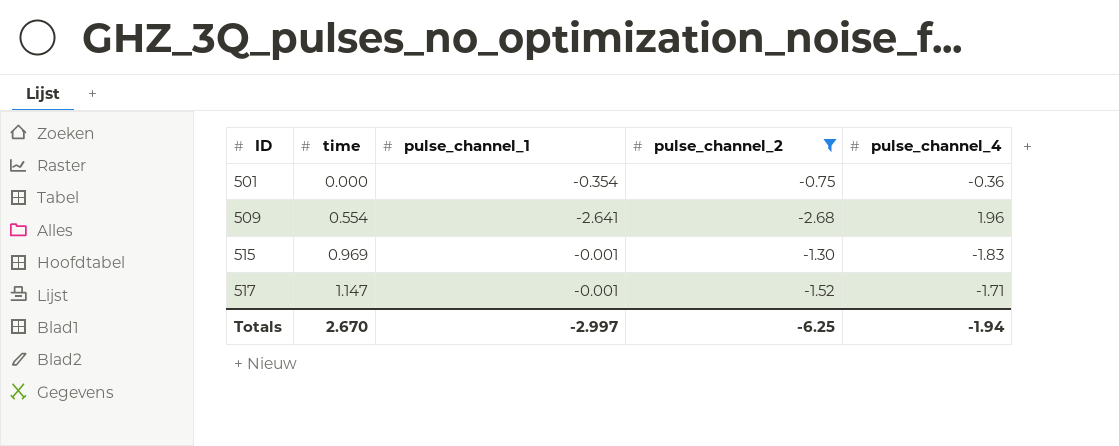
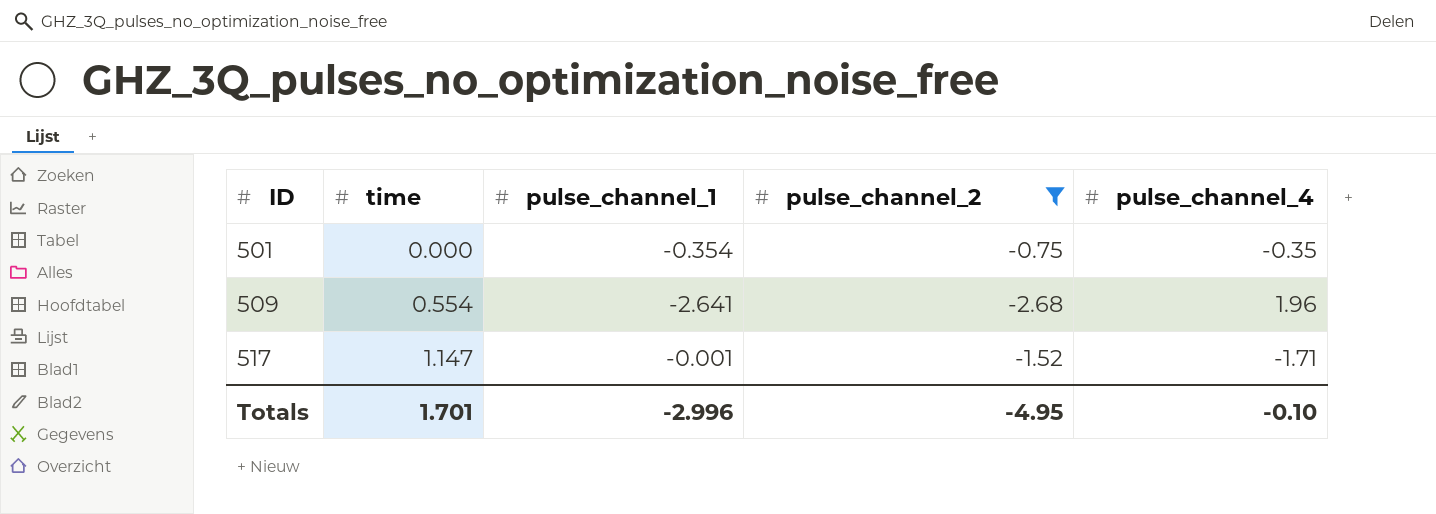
row 515: 0.969 | -0.001 | -1.30 | -1.83 -> none
501 | pulse_channel_4: -0.36 -> -0.35
Totals | time: 2.670 -> 1.701
Totals | pulse_channel_1: -2.997 -> -2.996
Totals | pulse_channel_2: -6.25 -> -4.95
Totals | pulse_channel_4: -1.94 -> -0.10

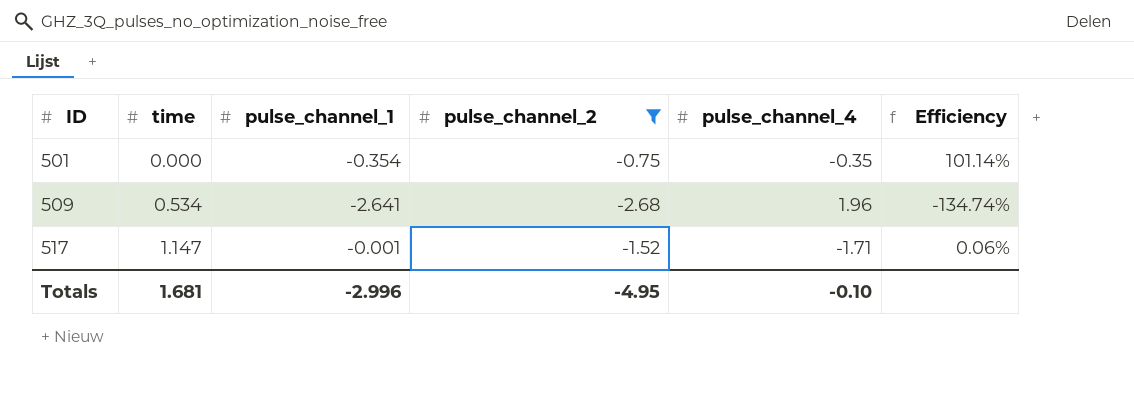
column Efficiency | formula: none -> [pulse_channel_1] / [pulse_channel_4]
509 | time: 0.554 -> 0.534
Totals | time: 1.701 -> 1.681

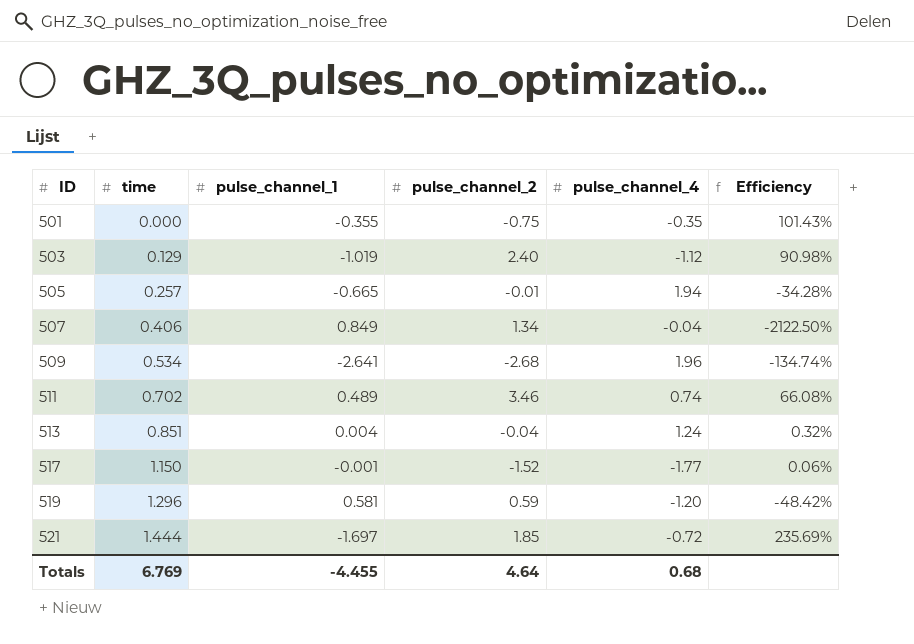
filter: pulse_channel_2 <= -0.75 -> none
501 | pulse_channel_1: -0.354 -> -0.355
501 | Efficiency: 101.14% -> 101.43%
517 | time: 1.147 -> 1.150
517 | pulse_channel_4: -1.71 -> -1.77
Totals | time: 1.681 -> 6.769
Totals | pulse_channel_1: -2.996 -> -4.455
Totals | pulse_channel_2: -4.95 -> 4.64
Totals | pulse_channel_4: -0.10 -> 0.68

